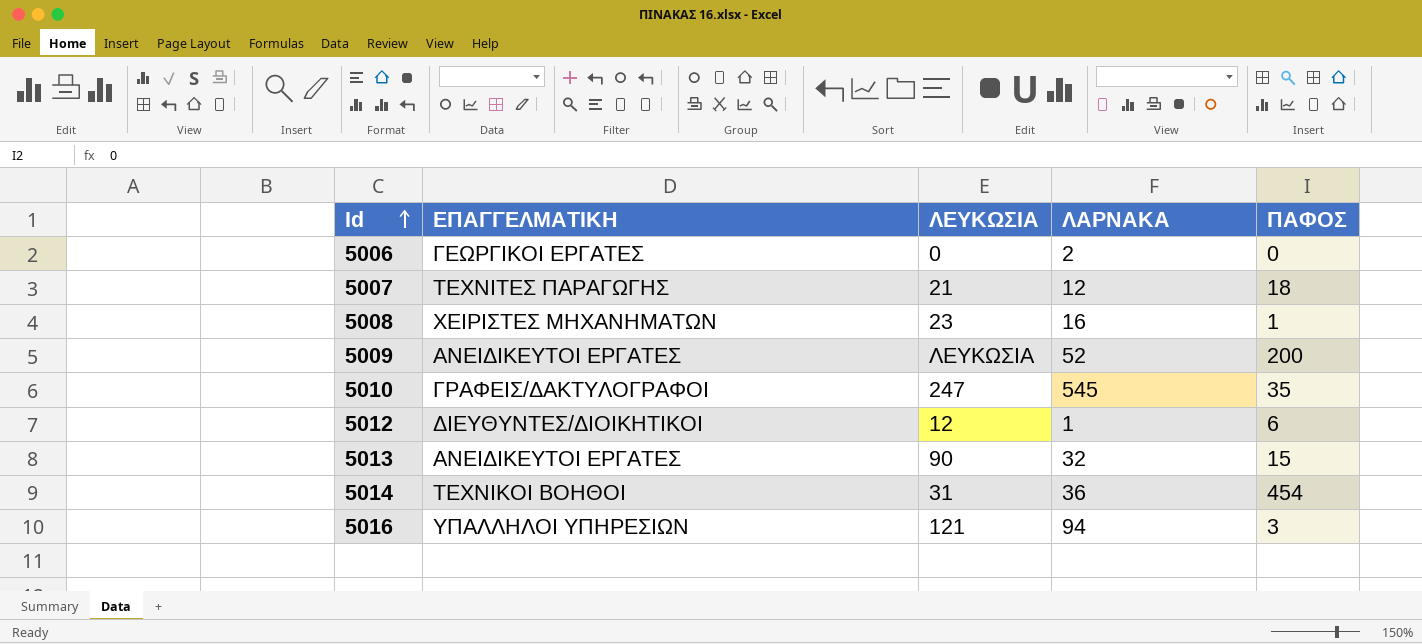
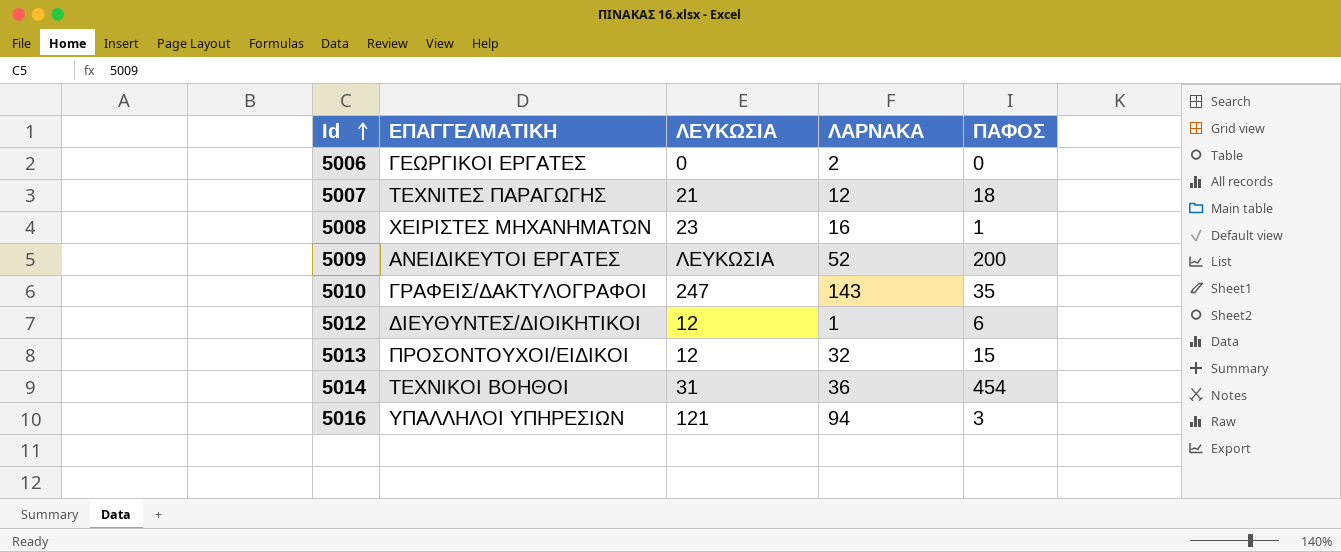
5010 | ΛΑΡΝΑΚΑ: 545 -> 143
5013 | ΕΠΑΓΓΕΛΜΑΤΙΚΗ: ΑΝΕΙΔΙΚΕΥΤΟΙ ΕΡΓΑΤΕΣ -> ΠΡΟΣΟΝΤΟΥΧΟΙ/ΕΙΔΙΚΟΙ
5013 | ΛΕΥΚΩΣΙΑ: 90 -> 12

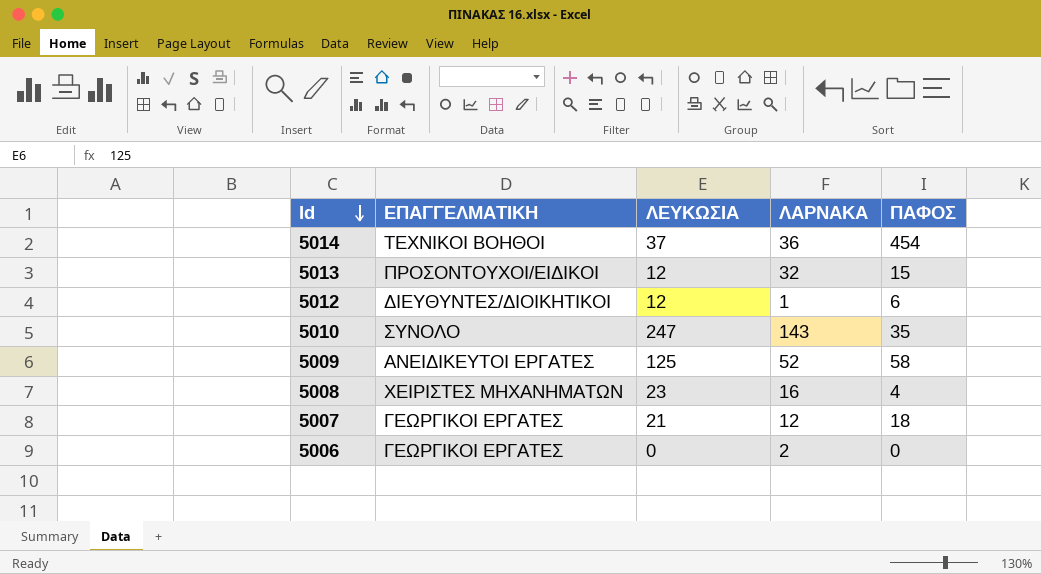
row order: Id ascending -> Id descending
row 5016: ΥΠΑΛΛΗΛΟΙ ΥΠΗΡΕΣΙΩΝ | 121 | 94 | 3 -> none
5014 | ΛΕΥΚΩΣΙΑ: 31 -> 37
5010 | ΕΠΑΓΓΕΛΜΑΤΙΚΗ: ΓΡΑΦΕΙΣ/ΔΑΚΤΥΛΟΓΡΑΦΟΙ -> ΣΥΝΟΛΟ
5009 | ΛΕΥΚΩΣΙΑ: ΛΕΥΚΩΣΙΑ -> 125
5009 | ΠΑΦΟΣ: 200 -> 58
5008 | ΠΑΦΟΣ: 1 -> 4
5007 | ΕΠΑΓΓΕΛΜΑΤΙΚΗ: ΤΕΧΝΙΤΕΣ ΠΑΡΑΓΩΓΗΣ -> ΓΕΩΡΓΙΚΟΙ ΕΡΓΑΤΕΣ

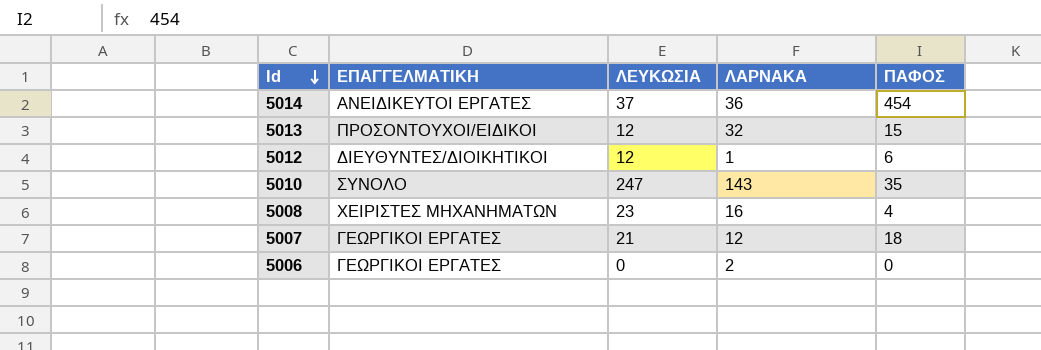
row 5009: ΑΝΕΙΔΙΚΕΥΤΟΙ ΕΡΓΑΤΕΣ | 125 | 52 | 58 -> none
5014 | ΕΠΑΓΓΕΛΜΑΤΙΚΗ: ΤΕΧΝΙΚΟΙ ΒΟΗΘΟΙ -> ΑΝΕΙΔΙΚΕΥΤΟΙ ΕΡΓΑΤΕΣ

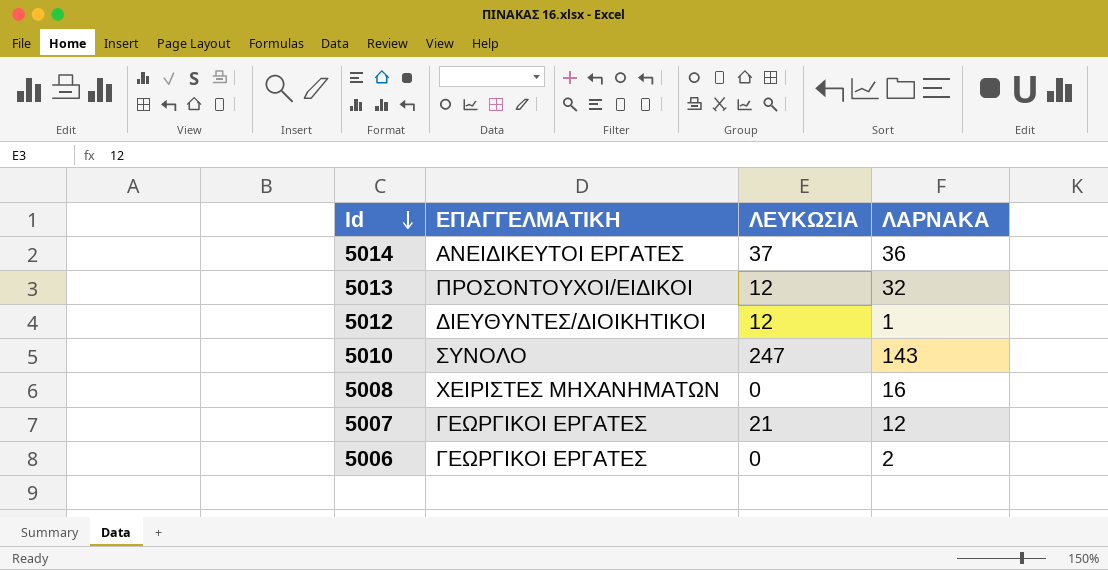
column ΠΑΦΟΣ | position: 5 -> none
5008 | ΛΕΥΚΩΣΙΑ: 23 -> 0

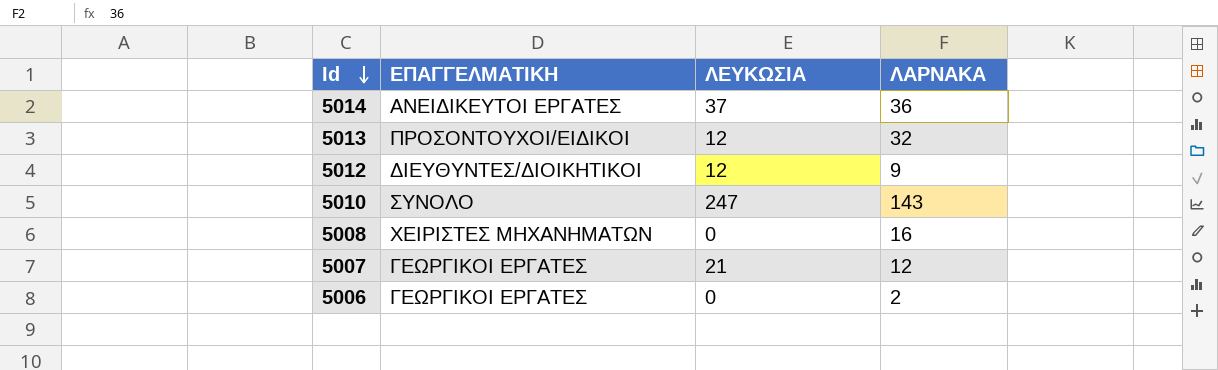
5012 | ΛΑΡΝΑΚΑ: 1 -> 9

